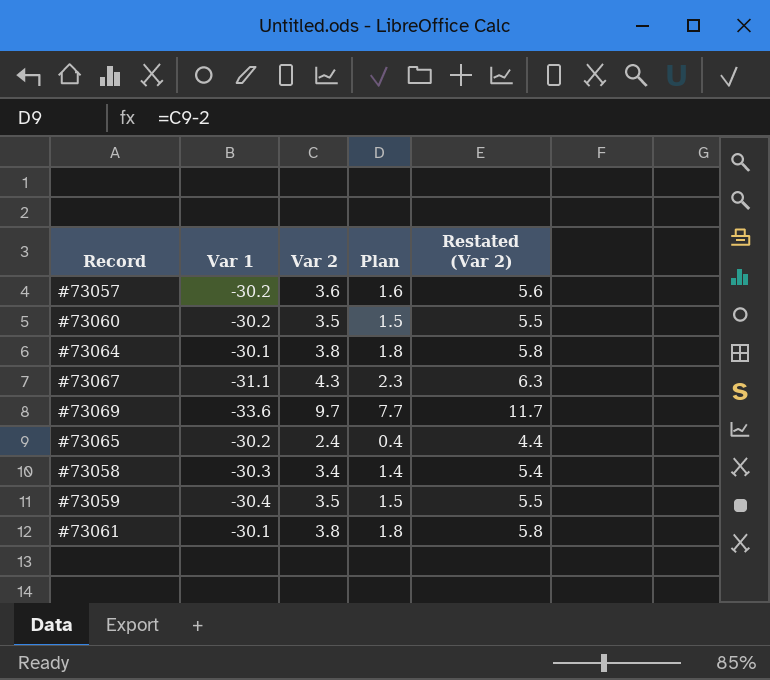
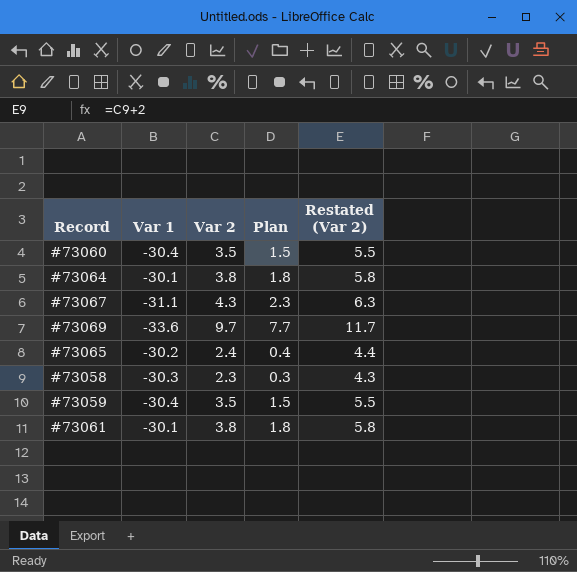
row #73057: -30.2 | 3.6 | 1.6 | 5.6 -> none
#73060 | Var 1: -30.2 -> -30.4
#73058 | Var 2: 3.4 -> 2.3
#73058 | Plan: 1.4 -> 0.3
#73058 | Restated (Var 2): 5.4 -> 4.3

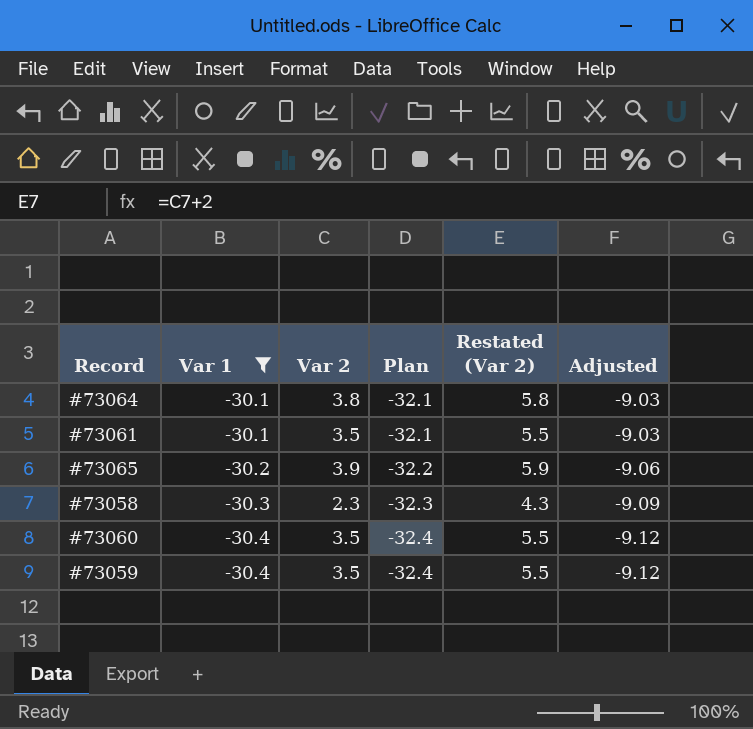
filter: none -> Var 1 >= -30.4
row order: none -> Var 1 descending
column Plan | formula: [Var 2] - 2 -> [Var 1] - 2
column Adjusted | formula: none -> [Var 1] * 0.3
#73061 | Var 2: 3.8 -> 3.5
#73061 | Restated (Var 2): 5.8 -> 5.5
#73065 | Var 2: 2.4 -> 3.9
#73065 | Restated (Var 2): 4.4 -> 5.9

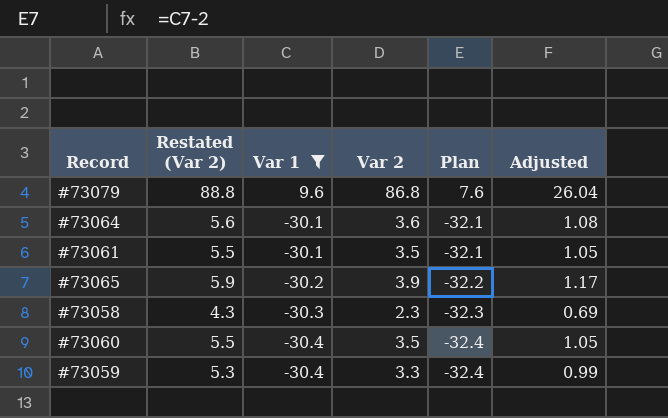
column Restated (Var 2) | position: 5 -> 2
column Adjusted | formula: [Var 1] * 0.3 -> [Var 2] * 0.3
row #73079: none -> 88.8 | 9.6 | 86.8 | 7.6 | 26.04
#73064 | Restated (Var 2): 5.8 -> 5.6
#73064 | Var 2: 3.8 -> 3.6
#73059 | Restated (Var 2): 5.5 -> 5.3
#73059 | Var 2: 3.5 -> 3.3

